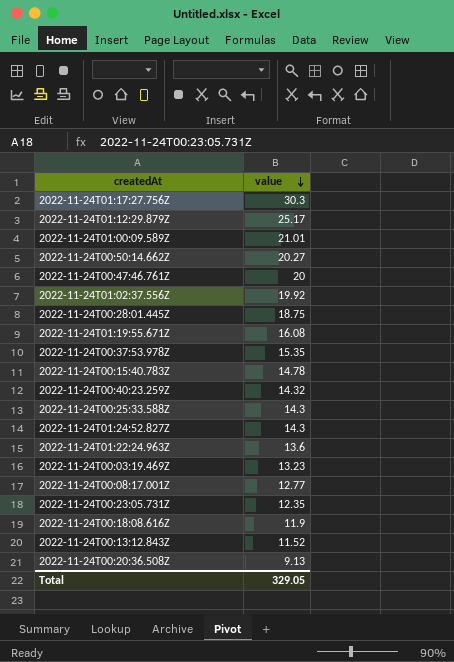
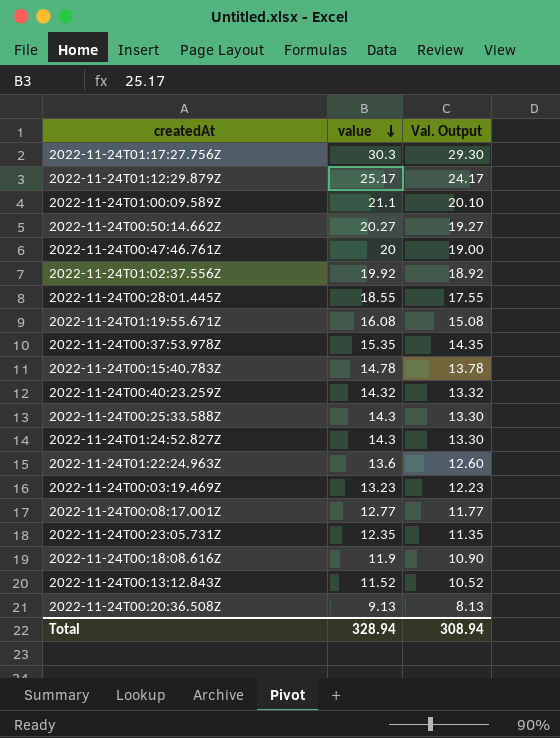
column Val. Output | formula: none -> [value] - 1
2022-11-24T01:00:09.589Z | value: 21.01 -> 21.1
2022-11-24T00:28:01.445Z | value: 18.75 -> 18.55
Total | value: 329.05 -> 328.94

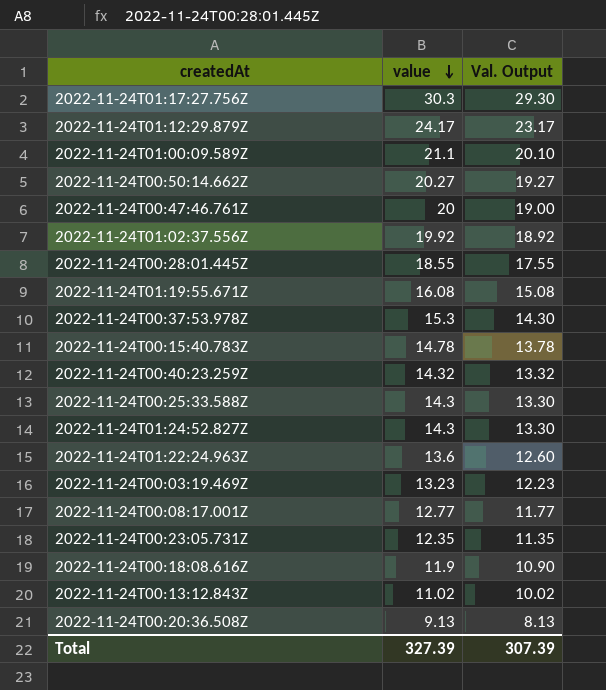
2022-11-24T01:12:29.879Z | value: 25.17 -> 24.17
2022-11-24T01:12:29.879Z | Val. Output: 24.17 -> 23.17
2022-11-24T00:37:53.978Z | value: 15.35 -> 15.3
2022-11-24T00:37:53.978Z | Val. Output: 14.35 -> 14.30
2022-11-24T00:13:12.843Z | value: 11.52 -> 11.02
2022-11-24T00:13:12.843Z | Val. Output: 10.52 -> 10.02
Total | value: 328.94 -> 327.39
Total | Val. Output: 308.94 -> 307.39

